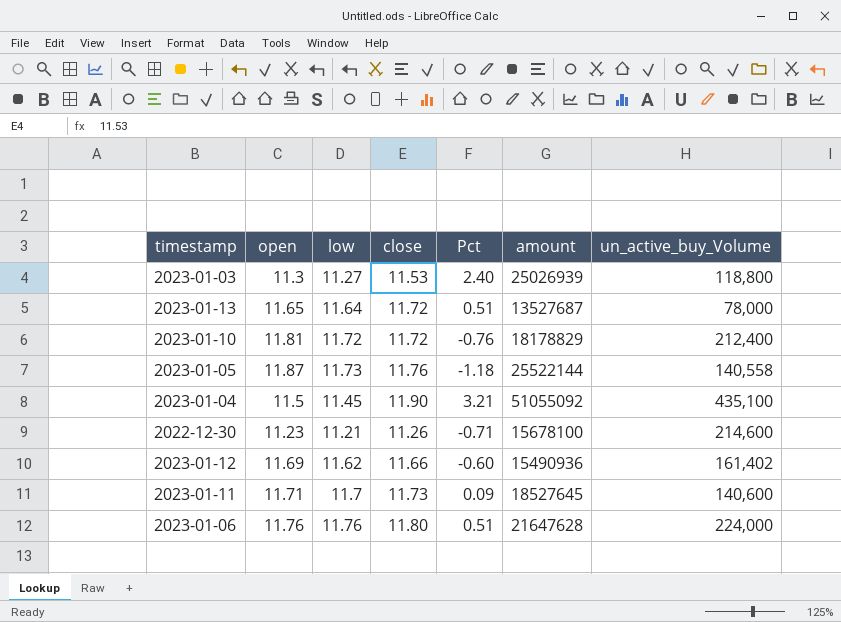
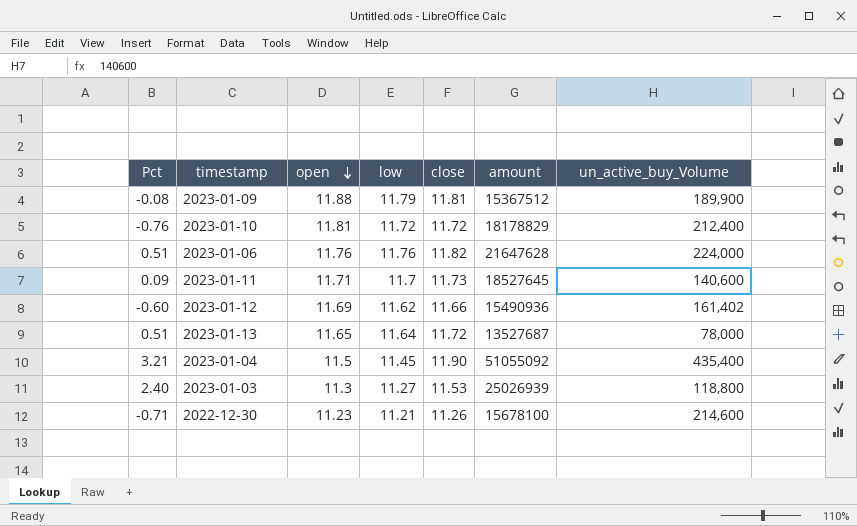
row order: none -> open descending
column Pct | position: 5 -> 1
row 2023-01-05: 11.87 | 11.73 | 11.76 | -1.18 | 25522144 | 140,558 -> none
row 2023-01-09: none -> -0.08 | 11.88 | 11.79 | 11.81 | 15367512 | 189,900
2023-01-06 | close: 11.80 -> 11.82
2023-01-04 | un_active_buy_Volume: 435,100 -> 435,400

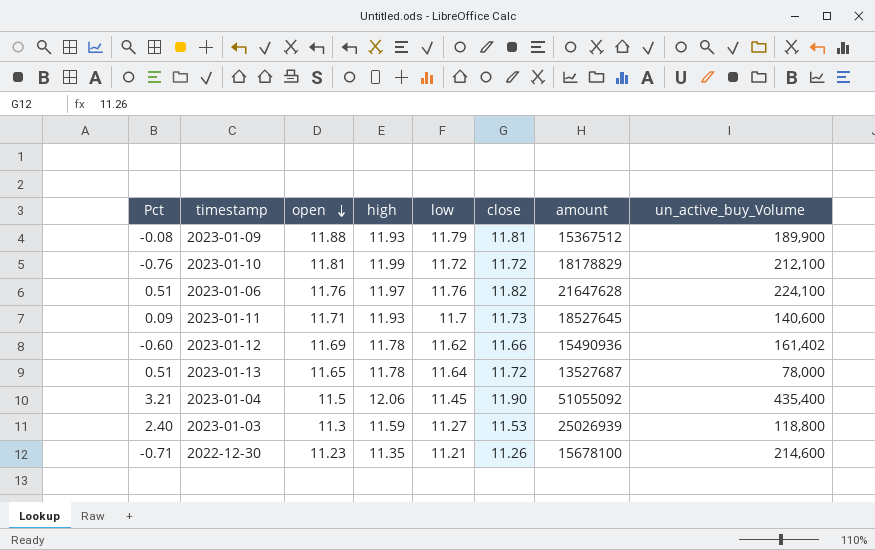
column high | position: none -> 4
2023-01-10 | un_active_buy_Volume: 212,400 -> 212,100
2023-01-06 | un_active_buy_Volume: 224,000 -> 224,100

